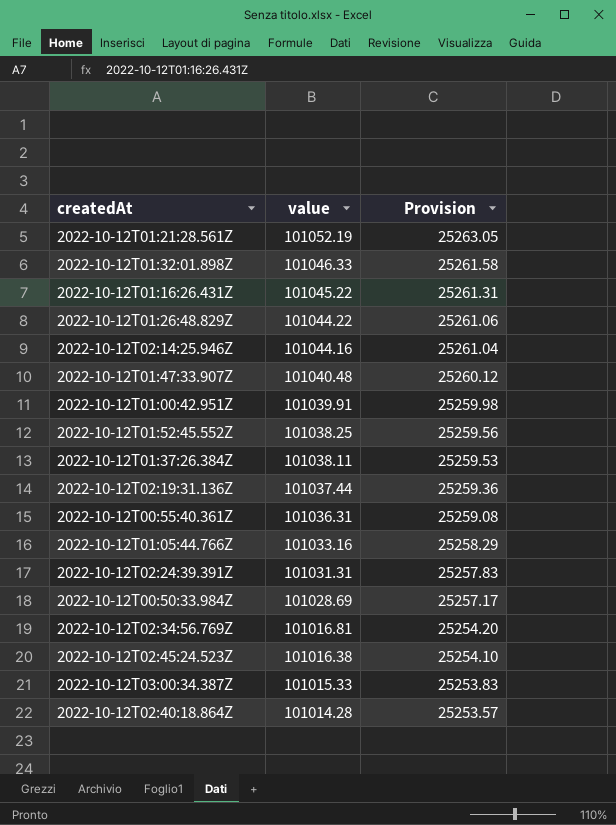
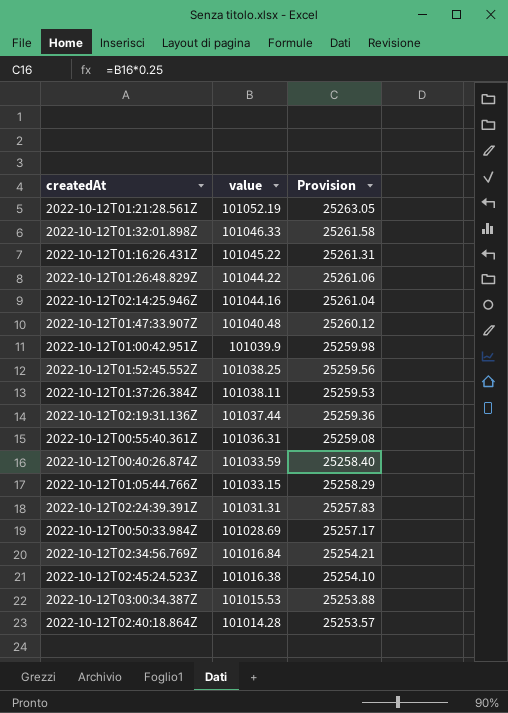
2022-10-12T01:00:42.951Z | value: 101039.91 -> 101039.9
row 2022-10-12T00:40:26.874Z: none -> 101033.59 | 25258.40
2022-10-12T01:05:44.766Z | value: 101033.16 -> 101033.15
2022-10-12T02:34:56.769Z | value: 101016.81 -> 101016.84
2022-10-12T02:34:56.769Z | Provision: 25254.20 -> 25254.21
2022-10-12T03:00:34.387Z | value: 101015.33 -> 101015.53
2022-10-12T03:00:34.387Z | Provision: 25253.83 -> 25253.88

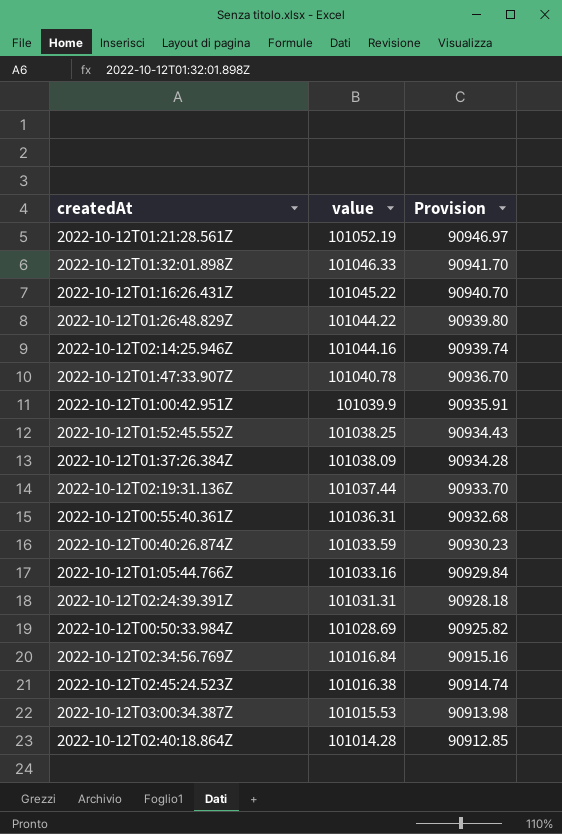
column Provision | formula: [value] * 0.25 -> [value] * 0.9
2022-10-12T01:47:33.907Z | value: 101040.48 -> 101040.78
2022-10-12T01:37:26.384Z | value: 101038.11 -> 101038.09
2022-10-12T01:05:44.766Z | value: 101033.15 -> 101033.16

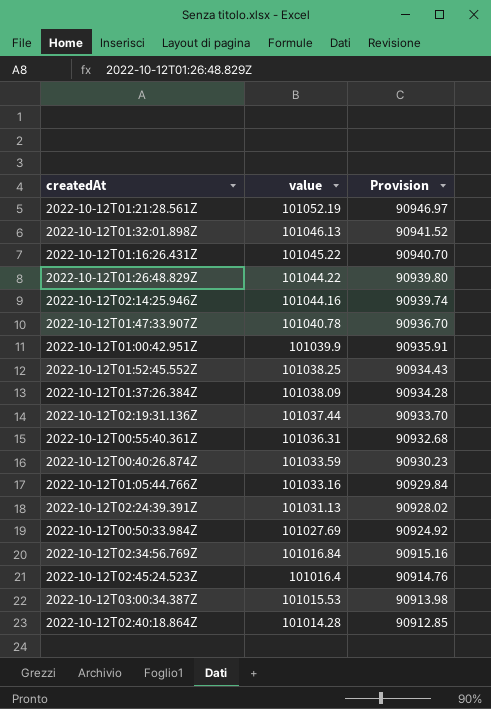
2022-10-12T01:32:01.898Z | value: 101046.33 -> 101046.13
2022-10-12T01:32:01.898Z | Provision: 90941.70 -> 90941.52
2022-10-12T02:24:39.391Z | value: 101031.31 -> 101031.13
2022-10-12T02:24:39.391Z | Provision: 90928.18 -> 90928.02
2022-10-12T00:50:33.984Z | value: 101028.69 -> 101027.69
2022-10-12T00:50:33.984Z | Provision: 90925.82 -> 90924.92
2022-10-12T02:45:24.523Z | value: 101016.38 -> 101016.4
2022-10-12T02:45:24.523Z | Provision: 90914.74 -> 90914.76

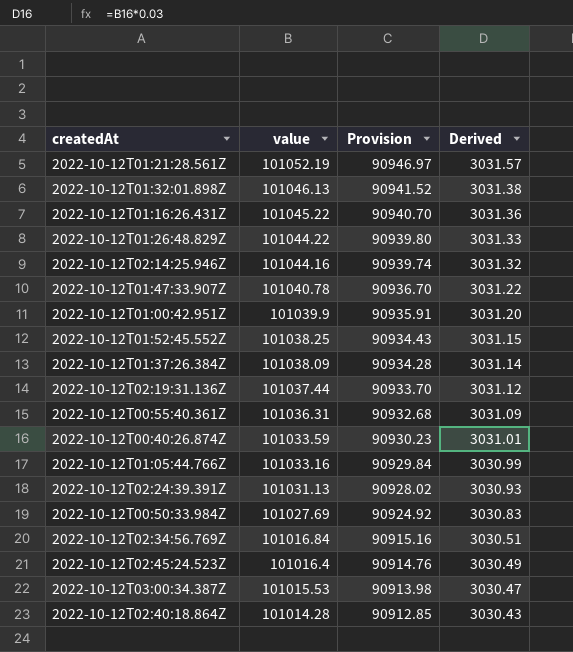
column Derived | formula: none -> [value] * 0.03

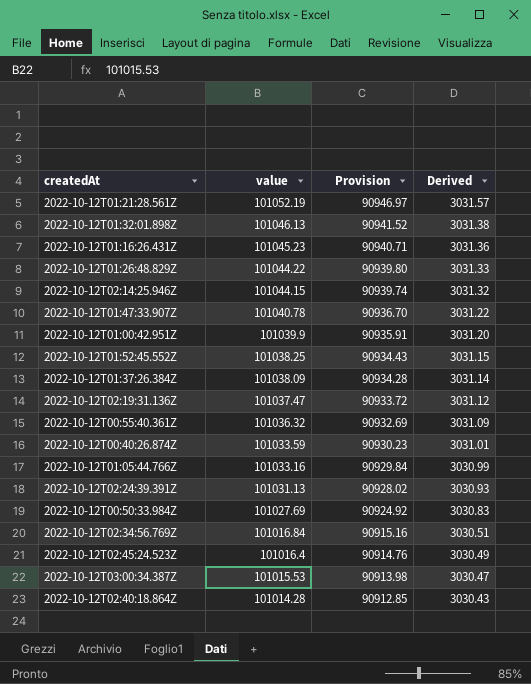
2022-10-12T01:16:26.431Z | value: 101045.22 -> 101045.23
2022-10-12T01:16:26.431Z | Provision: 90940.70 -> 90940.71
2022-10-12T02:14:25.946Z | value: 101044.16 -> 101044.15
2022-10-12T02:19:31.136Z | value: 101037.44 -> 101037.47
2022-10-12T02:19:31.136Z | Provision: 90933.70 -> 90933.72
2022-10-12T00:55:40.361Z | value: 101036.31 -> 101036.32
2022-10-12T00:55:40.361Z | Provision: 90932.68 -> 90932.69

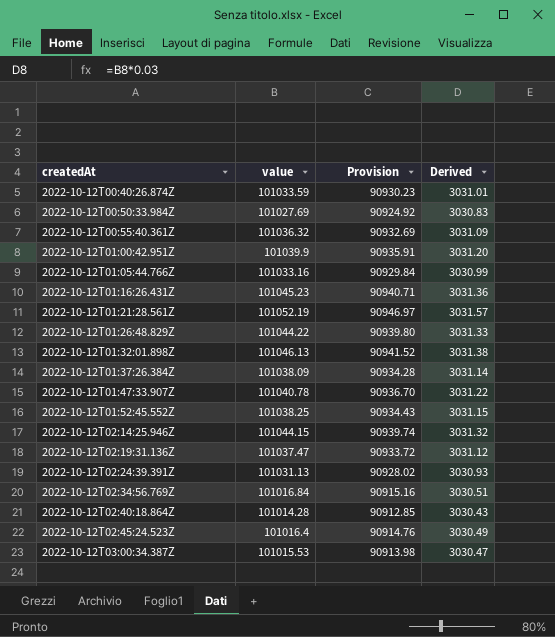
row order: value descending -> createdAt ascending

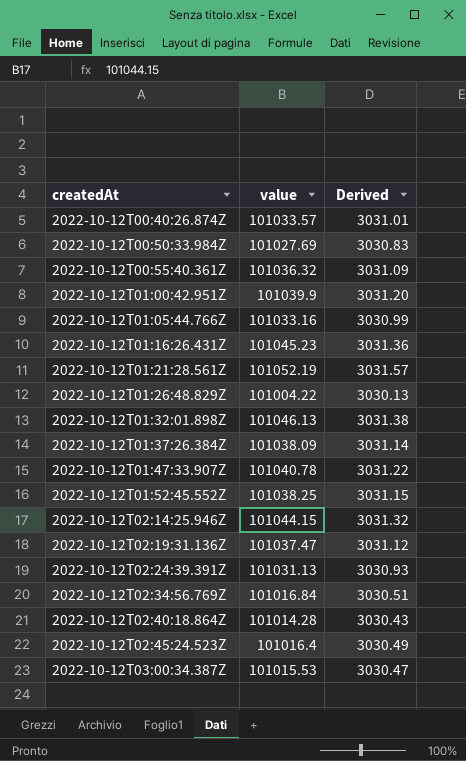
column Provision | formula: [value] * 0.9 -> none
2022-10-12T00:40:26.874Z | value: 101033.59 -> 101033.57
2022-10-12T01:26:48.829Z | value: 101044.22 -> 101004.22
2022-10-12T01:26:48.829Z | Derived: 3031.33 -> 3030.13

